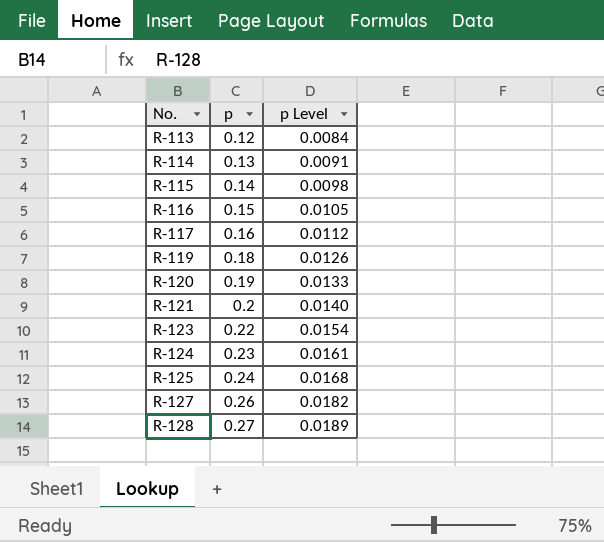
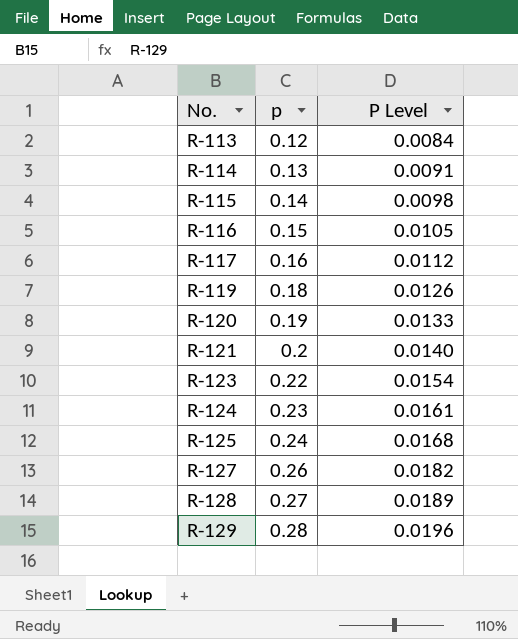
column name: p Level -> P Level
row R-129: none -> 0.28 | 0.0196

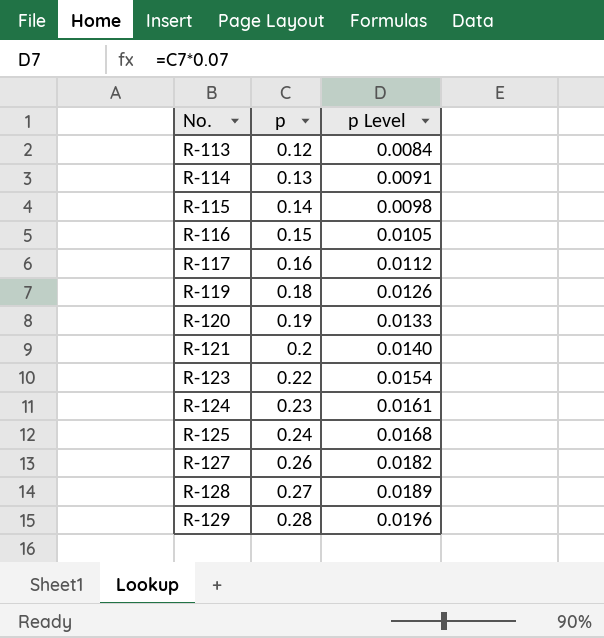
column name: P Level -> p Level

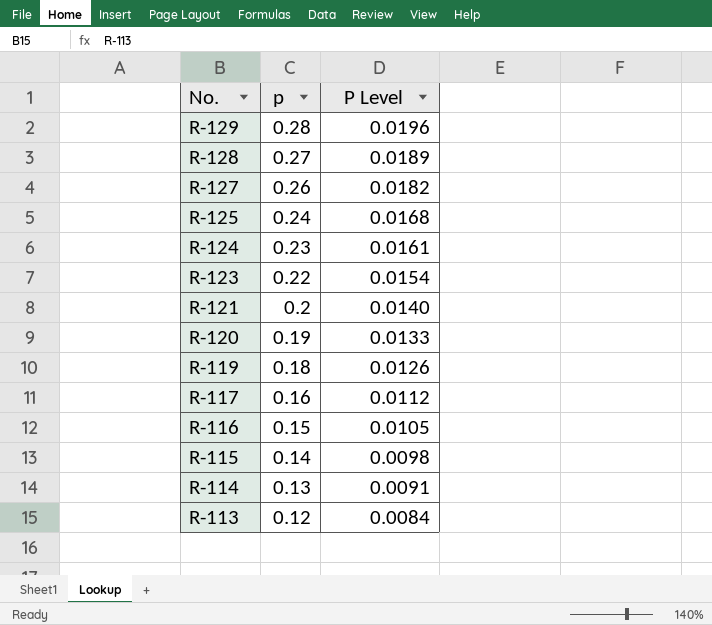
row order: No. ascending -> No. descending
column name: p Level -> P Level

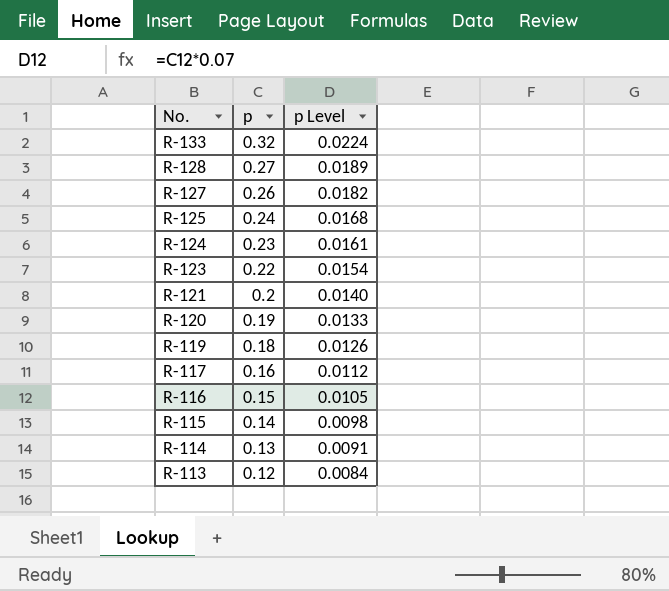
column name: P Level -> p Level
row R-129: 0.28 | 0.0196 -> none
row R-133: none -> 0.32 | 0.0224

